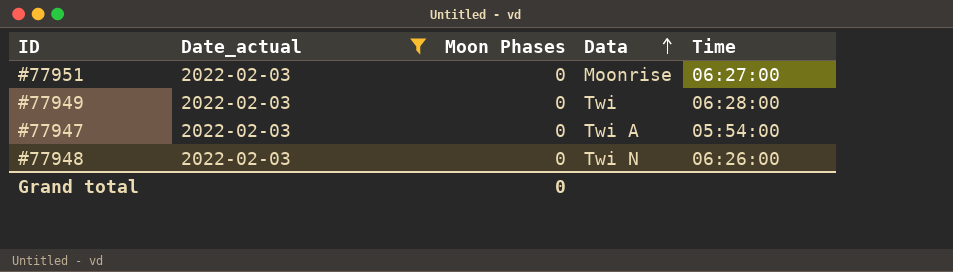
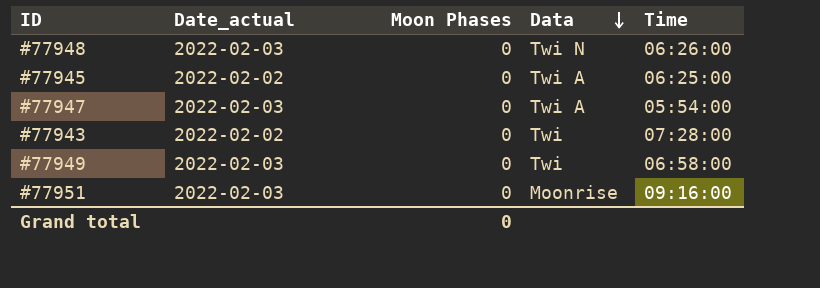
filter: Date_actual = 2022-02-03 -> none
row order: Data ascending -> Data descending
#77949 | Time: 06:28:00 -> 06:58:00
#77951 | Time: 06:27:00 -> 09:16:00

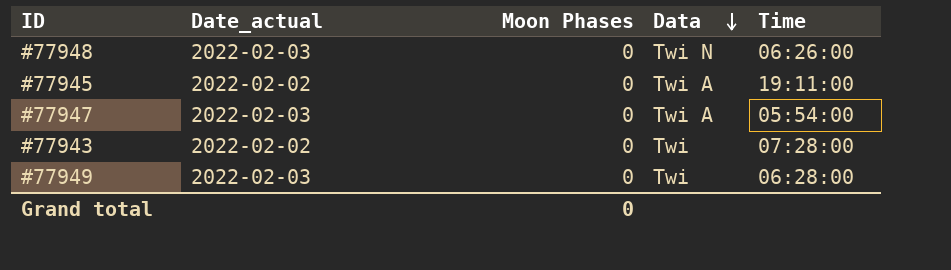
row #77951: 2022-02-03 | 0 | Moonrise | 09:16:00 -> none
#77945 | Time: 06:25:00 -> 19:11:00
#77949 | Time: 06:58:00 -> 06:28:00

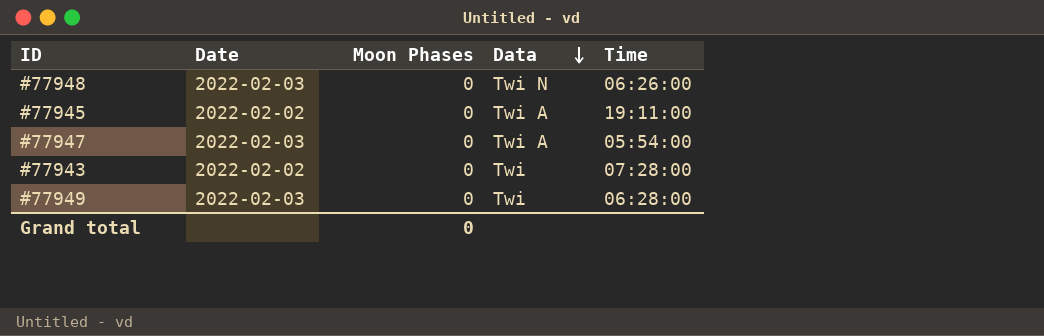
column name: Date_actual -> Date

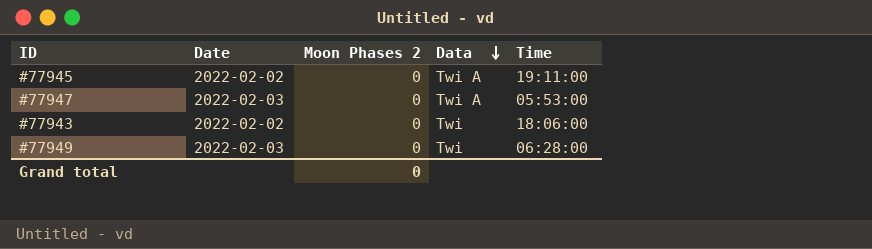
column name: Moon Phases -> Moon Phases 2
row #77948: 2022-02-03 | 0 | Twi N | 06:26:00 -> none
#77947 | Time: 05:54:00 -> 05:53:00
#77943 | Time: 07:28:00 -> 18:06:00

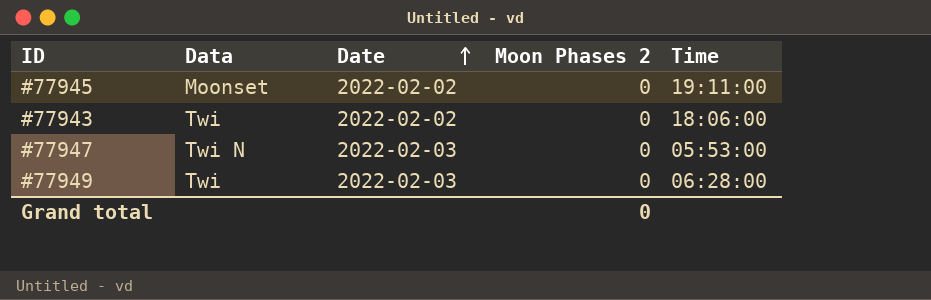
row order: Data descending -> Date ascending
column Data | position: 4 -> 2
#77945 | Data: Twi A -> Moonset
#77947 | Data: Twi A -> Twi N

